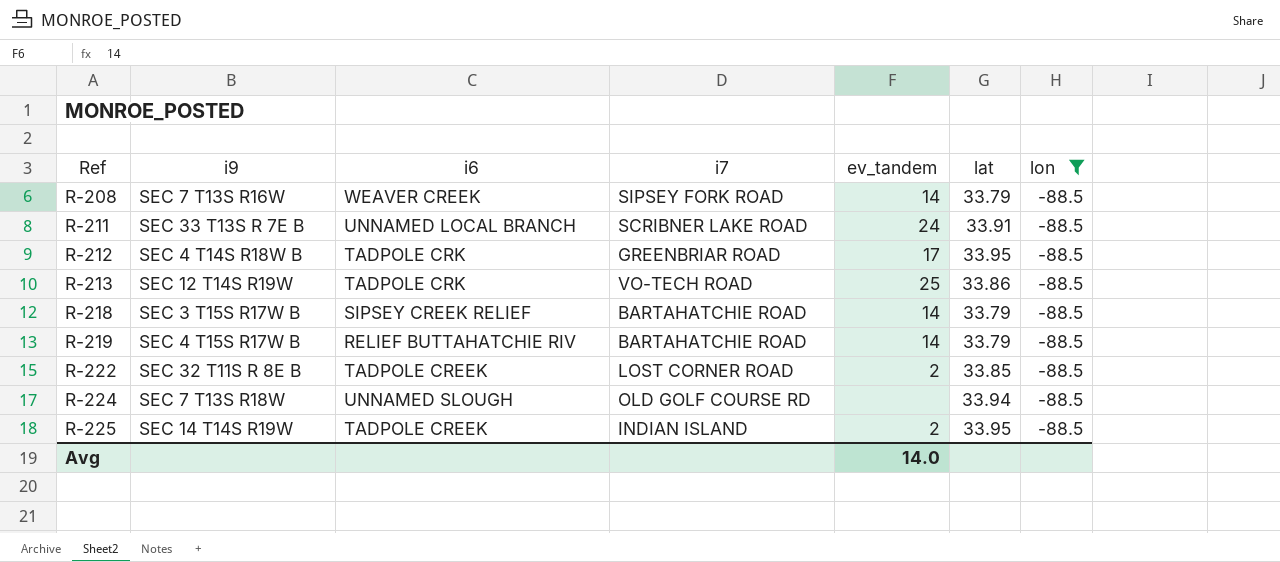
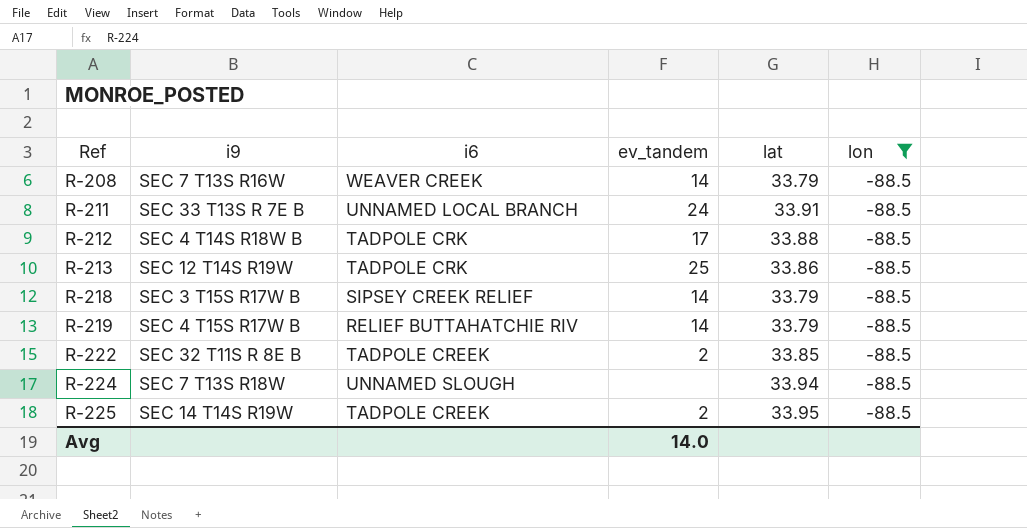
column i7 | position: 4 -> none
R-212 | lat: 33.95 -> 33.88

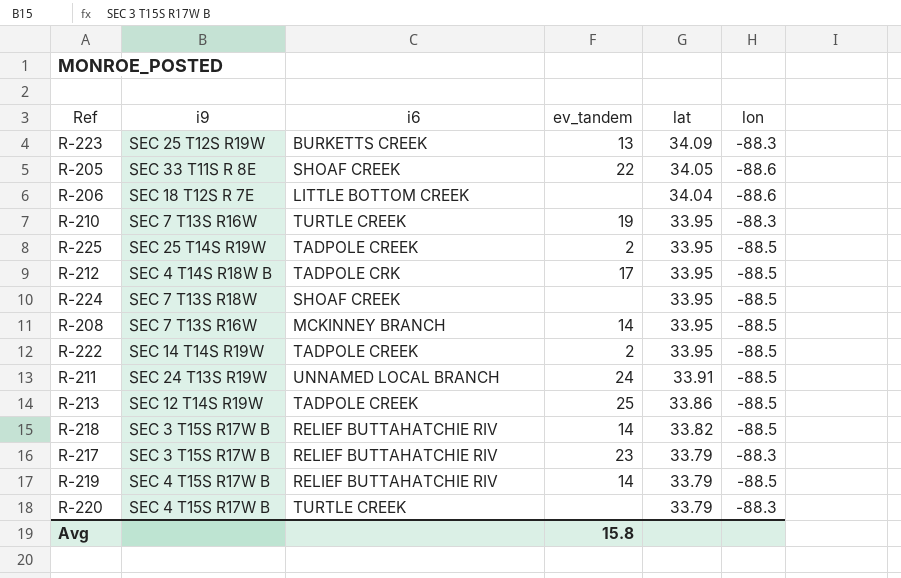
filter: lon = -88.5 -> none
row order: Ref ascending -> lat descending
R-225 | i9: SEC 14 T14S R19W -> SEC 25 T14S R19W
R-212 | lat: 33.88 -> 33.95
R-224 | i6: UNNAMED SLOUGH -> SHOAF CREEK
R-224 | lat: 33.94 -> 33.95
R-208 | i6: WEAVER CREEK -> MCKINNEY BRANCH
R-208 | lat: 33.79 -> 33.95
R-222 | i9: SEC 32 T11S R 8E B -> SEC 14 T14S R19W
R-222 | lat: 33.85 -> 33.95
R-211 | i9: SEC 33 T13S R 7E B -> SEC 24 T13S R19W
R-213 | i6: TADPOLE CRK -> TADPOLE CREEK
R-218 | i6: SIPSEY CREEK RELIEF -> RELIEF BUTTAHATCHIE RIV
R-218 | lat: 33.79 -> 33.82
Avg | ev_tandem: 14.0 -> 15.8

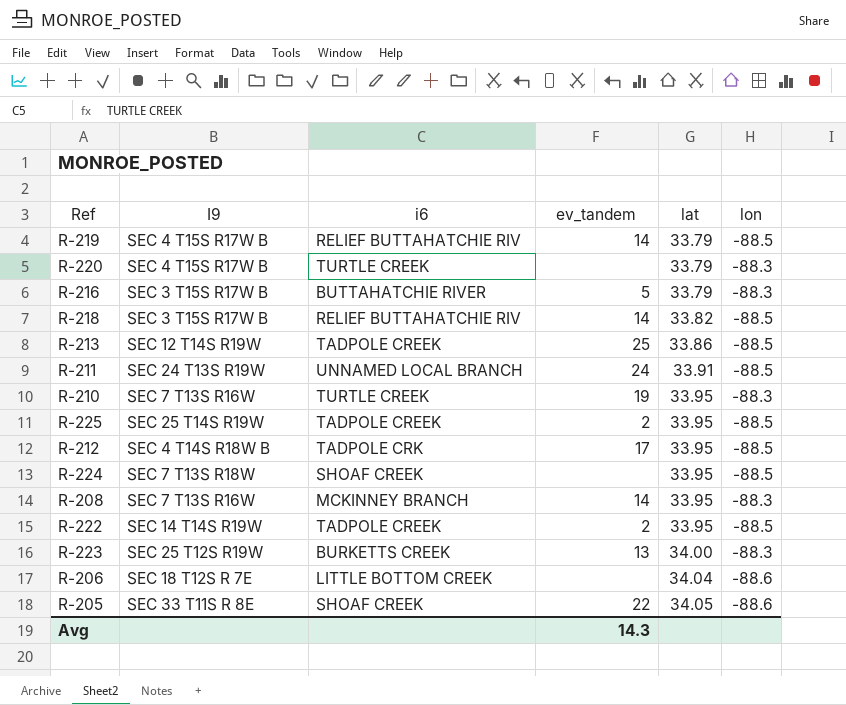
row order: lat descending -> lat ascending
column name: i9 -> I9
row R-217: SEC 3 T15S R17W B | RELIEF BUTTAHATCHIE RIV | 23 | 33.79 | -88.3 -> none
row R-216: none -> SEC 3 T15S R17W B | BUTTAHATCHIE RIVER | 5 | 33.79 | -88.3
R-208 | lon: -88.5 -> -88.3
R-223 | lat: 34.09 -> 34.00
Avg | ev_tandem: 15.8 -> 14.3

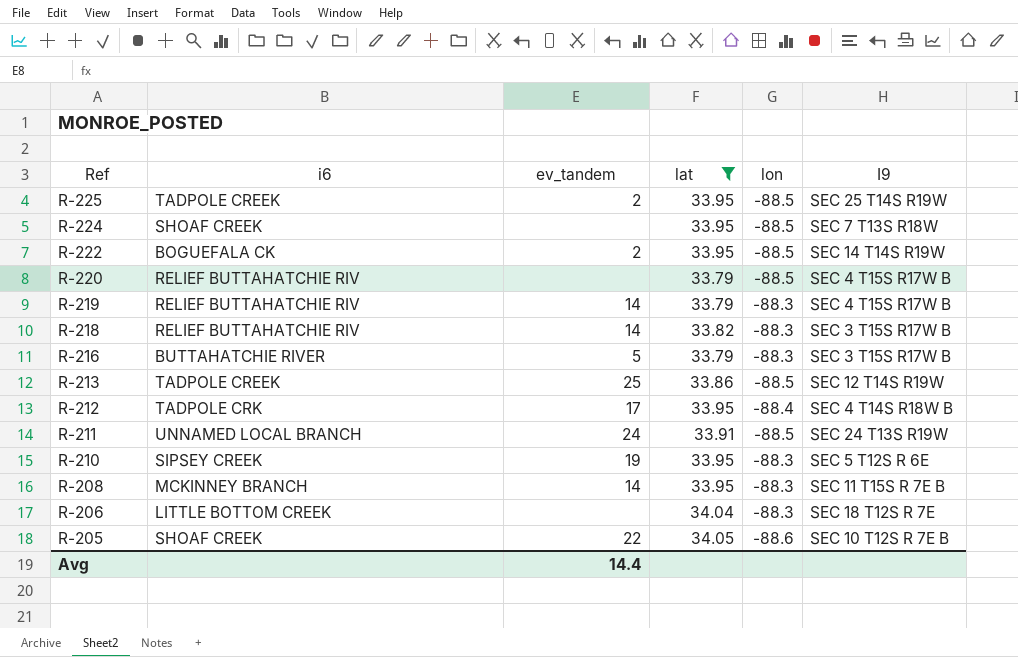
filter: none -> lat != 34.00
row order: lat ascending -> Ref descending
column I9 | position: 2 -> 6
R-222 | i6: TADPOLE CREEK -> BOGUEFALA CK
R-220 | i6: TURTLE CREEK -> RELIEF BUTTAHATCHIE RIV
R-220 | lon: -88.3 -> -88.5
R-219 | lon: -88.5 -> -88.3
R-218 | lon: -88.5 -> -88.3
R-212 | lon: -88.5 -> -88.4
R-210 | i6: TURTLE CREEK -> SIPSEY CREEK
R-210 | I9: SEC 7 T13S R16W -> SEC 5 T12S R 6E
R-208 | I9: SEC 7 T13S R16W -> SEC 11 T15S R 7E B
R-206 | lon: -88.6 -> -88.3
R-205 | I9: SEC 33 T11S R 8E -> SEC 10 T12S R 7E B
Avg | ev_tandem: 14.3 -> 14.4

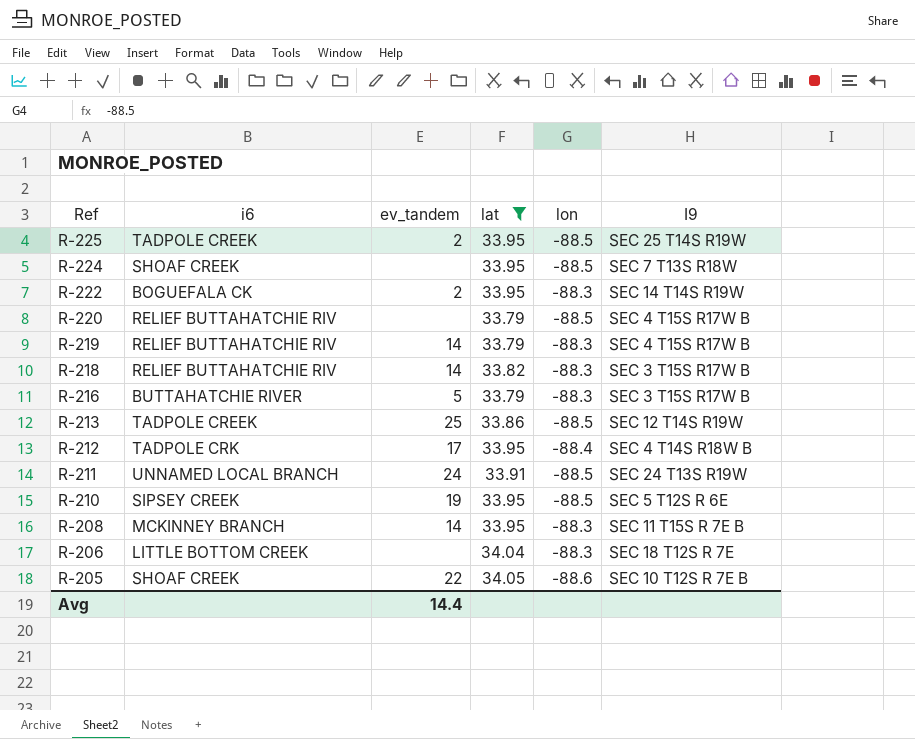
R-222 | lon: -88.5 -> -88.3
R-210 | lon: -88.3 -> -88.5

